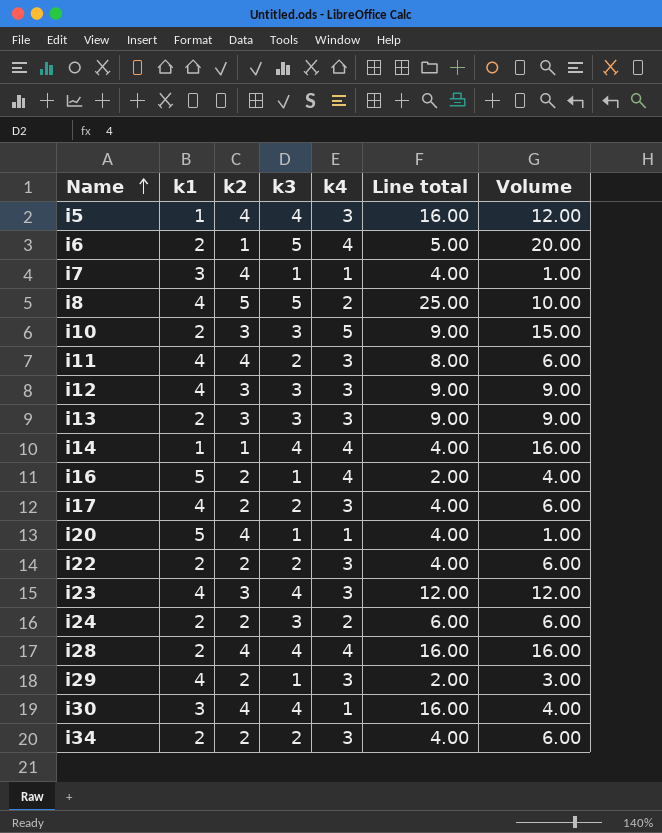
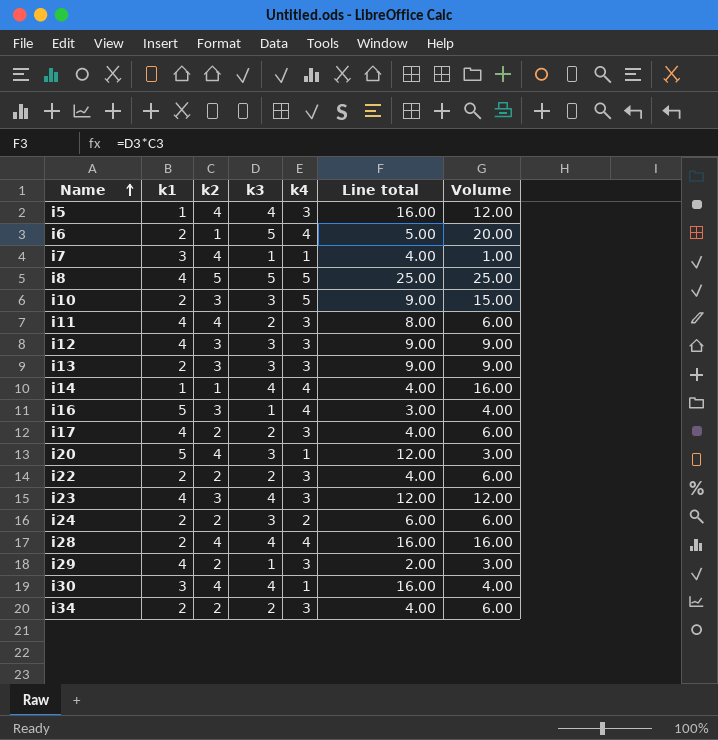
i8 | k4: 2 -> 5
i8 | Volume: 10.00 -> 25.00
i16 | k2: 2 -> 3
i16 | Line total: 2.00 -> 3.00
i20 | k3: 1 -> 3
i20 | Line total: 4.00 -> 12.00
i20 | Volume: 1.00 -> 3.00

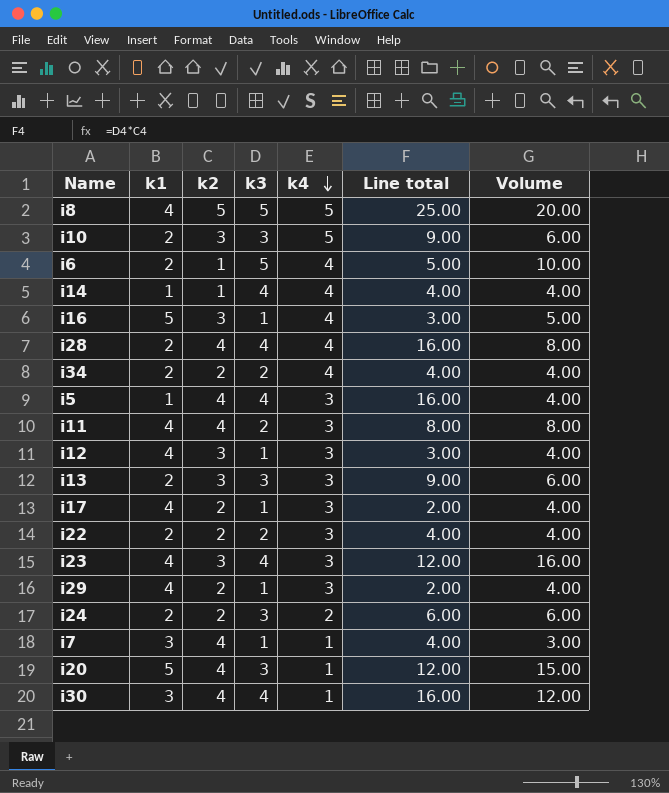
row order: Name ascending -> k4 descending
column Volume | formula: [k3] * [k4] -> [k1] * [k3]
i34 | k4: 3 -> 4
i12 | k3: 3 -> 1
i12 | Line total: 9.00 -> 3.00
i17 | k3: 2 -> 1
i17 | Line total: 4.00 -> 2.00

